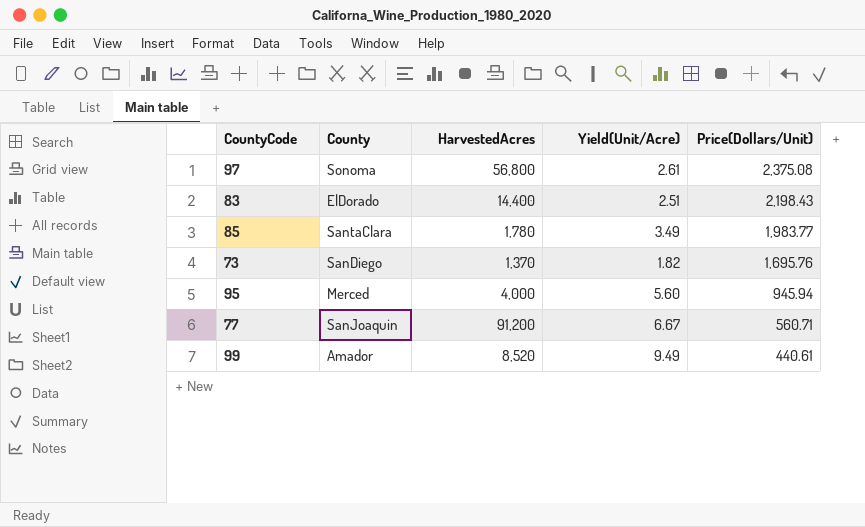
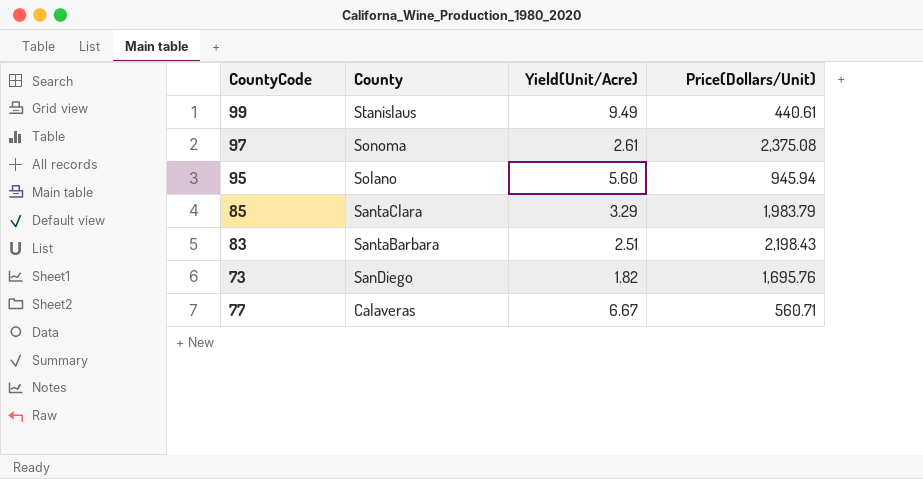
row order: Price(Dollars/Unit) descending -> County descending
column HarvestedAcres | position: 3 -> none
99 | County: Amador -> Stanislaus
95 | County: Merced -> Solano
85 | Yield(Unit/Acre): 3.49 -> 3.29
85 | Price(Dollars/Unit): 1,983.77 -> 1,983.79
83 | County: ElDorado -> SantaBarbara
77 | County: SanJoaquin -> Calaveras

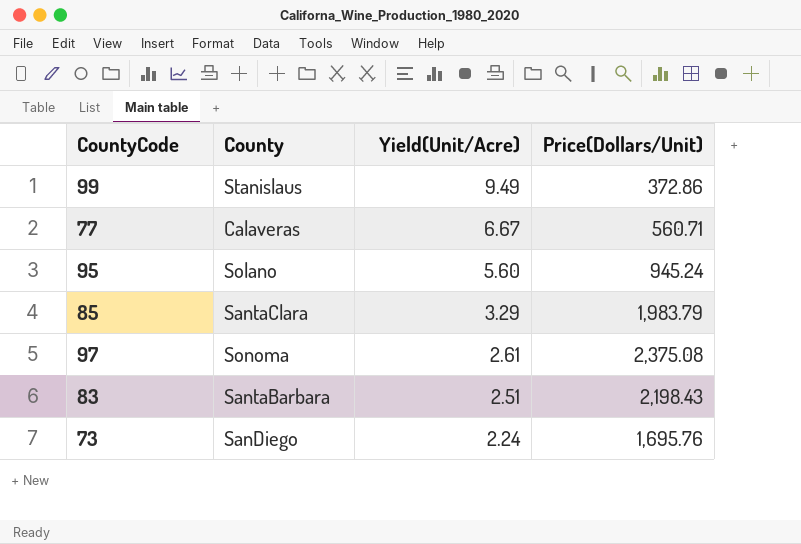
row order: County descending -> Yield(Unit/Acre) descending
99 | Price(Dollars/Unit): 440.61 -> 372.86
95 | Price(Dollars/Unit): 945.94 -> 945.24
73 | Yield(Unit/Acre): 1.82 -> 2.24

